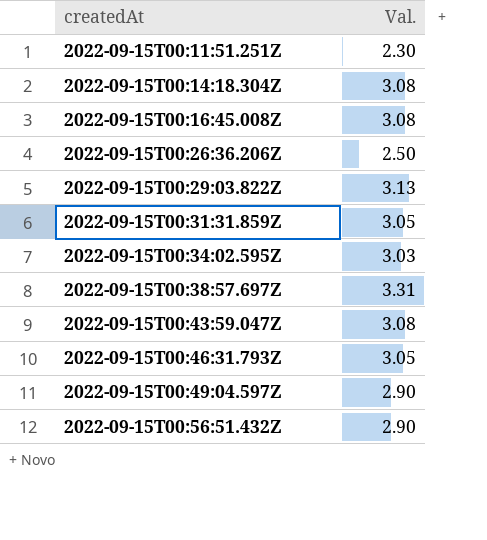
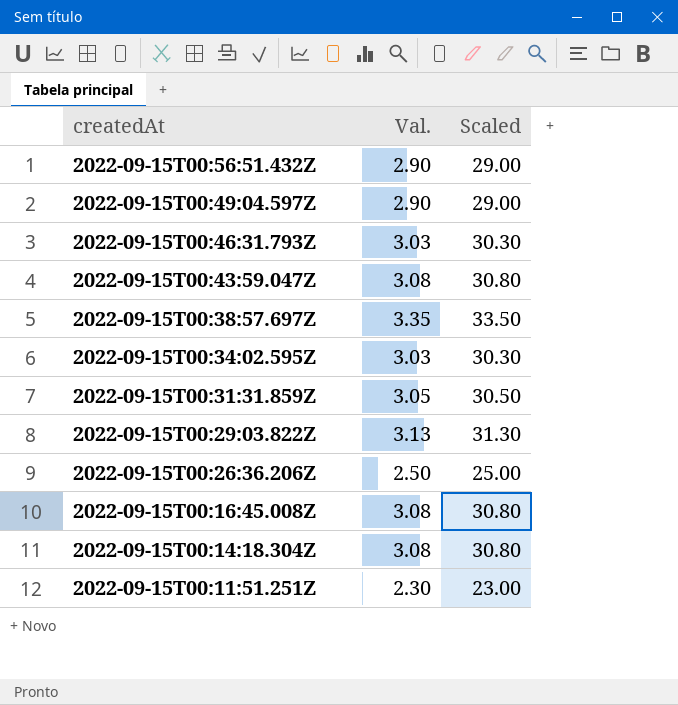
row order: createdAt ascending -> createdAt descending
column Scaled | formula: none -> [Val.] * 10
2022-09-15T00:46:31.793Z | Val.: 3.05 -> 3.03
2022-09-15T00:38:57.697Z | Val.: 3.31 -> 3.35

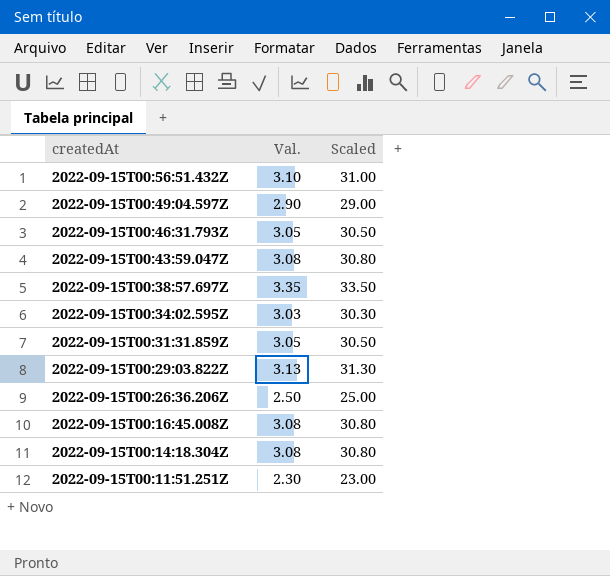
2022-09-15T00:56:51.432Z | Val.: 2.90 -> 3.10
2022-09-15T00:56:51.432Z | Scaled: 29.00 -> 31.00
2022-09-15T00:46:31.793Z | Val.: 3.03 -> 3.05
2022-09-15T00:46:31.793Z | Scaled: 30.30 -> 30.50

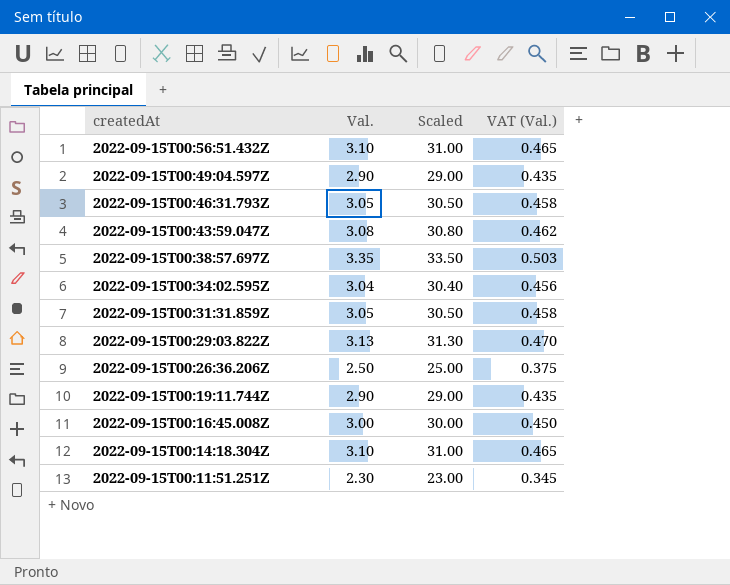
column VAT (Val.) | formula: none -> [Val.] * 0.15
2022-09-15T00:34:02.595Z | Val.: 3.03 -> 3.04
2022-09-15T00:34:02.595Z | Scaled: 30.30 -> 30.40
row 2022-09-15T00:19:11.744Z: none -> 2.90 | 29.00 | 0.435
2022-09-15T00:16:45.008Z | Val.: 3.08 -> 3.00
2022-09-15T00:16:45.008Z | Scaled: 30.80 -> 30.00
2022-09-15T00:14:18.304Z | Val.: 3.08 -> 3.10
2022-09-15T00:14:18.304Z | Scaled: 30.80 -> 31.00

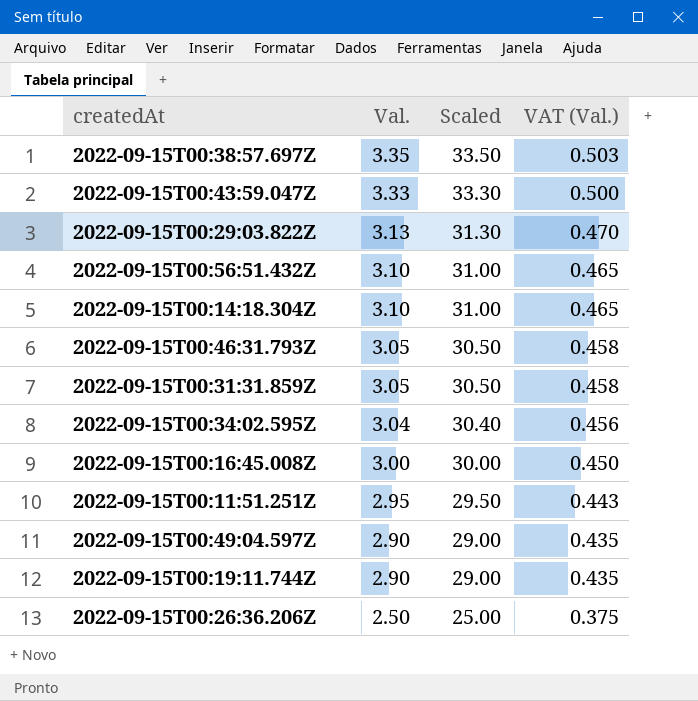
row order: createdAt descending -> Val. descending
2022-09-15T00:43:59.047Z | Val.: 3.08 -> 3.33
2022-09-15T00:43:59.047Z | Scaled: 30.80 -> 33.30
2022-09-15T00:43:59.047Z | VAT (Val.): 0.462 -> 0.500
2022-09-15T00:11:51.251Z | Val.: 2.30 -> 2.95
2022-09-15T00:11:51.251Z | Scaled: 23.00 -> 29.50
2022-09-15T00:11:51.251Z | VAT (Val.): 0.345 -> 0.443

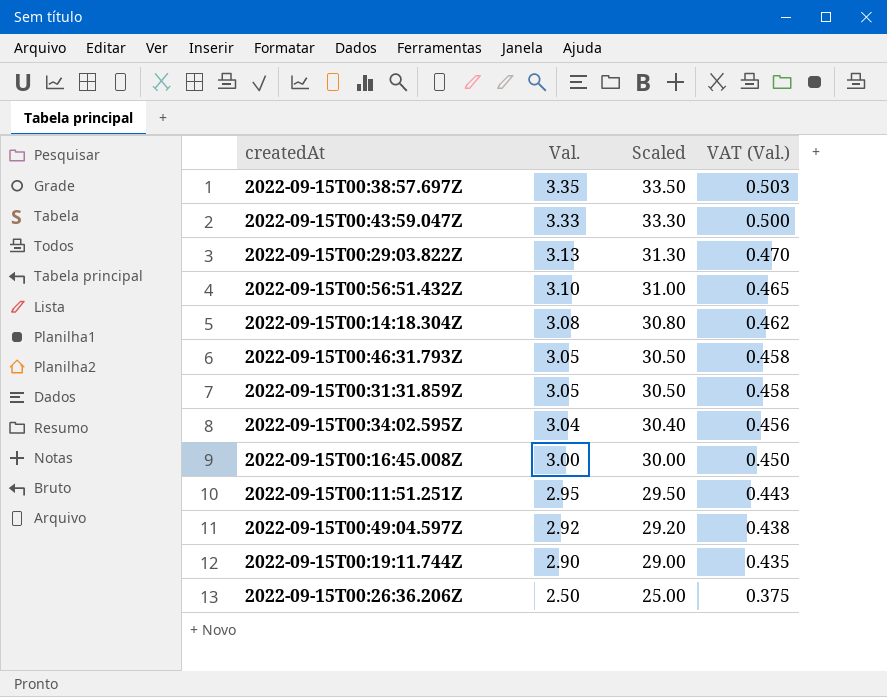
2022-09-15T00:14:18.304Z | Val.: 3.10 -> 3.08
2022-09-15T00:14:18.304Z | Scaled: 31.00 -> 30.80
2022-09-15T00:14:18.304Z | VAT (Val.): 0.465 -> 0.462
2022-09-15T00:49:04.597Z | Val.: 2.90 -> 2.92
2022-09-15T00:49:04.597Z | Scaled: 29.00 -> 29.20
2022-09-15T00:49:04.597Z | VAT (Val.): 0.435 -> 0.438

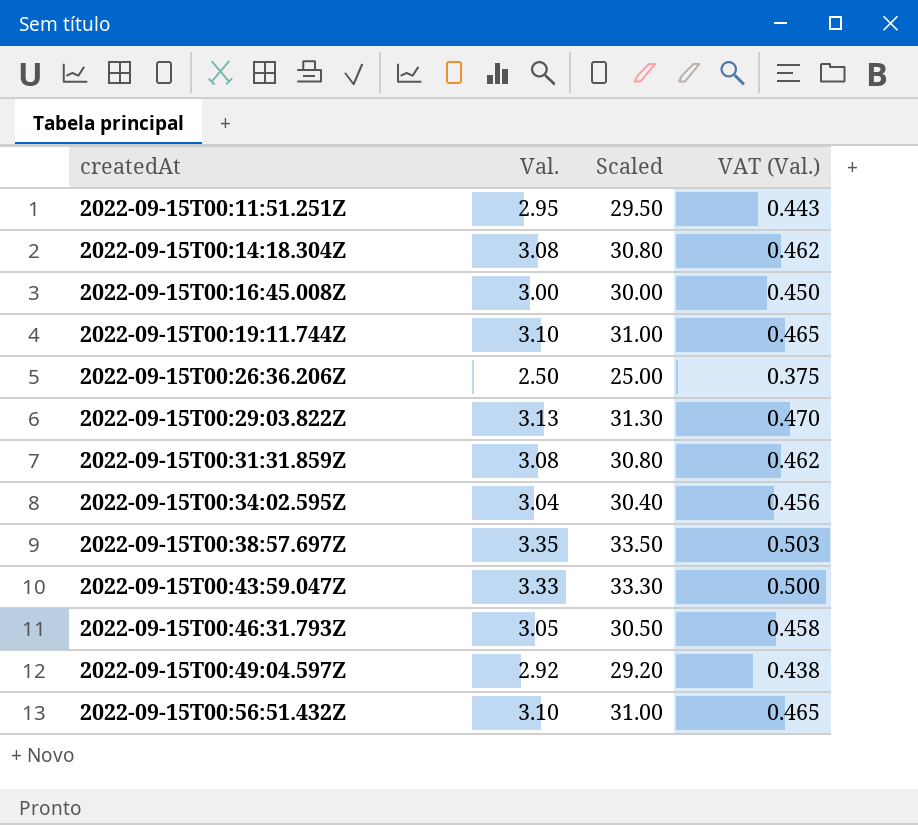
row order: Val. descending -> createdAt ascending
2022-09-15T00:19:11.744Z | Val.: 2.90 -> 3.10
2022-09-15T00:19:11.744Z | Scaled: 29.00 -> 31.00
2022-09-15T00:19:11.744Z | VAT (Val.): 0.435 -> 0.465
2022-09-15T00:31:31.859Z | Val.: 3.05 -> 3.08
2022-09-15T00:31:31.859Z | Scaled: 30.50 -> 30.80
2022-09-15T00:31:31.859Z | VAT (Val.): 0.458 -> 0.462

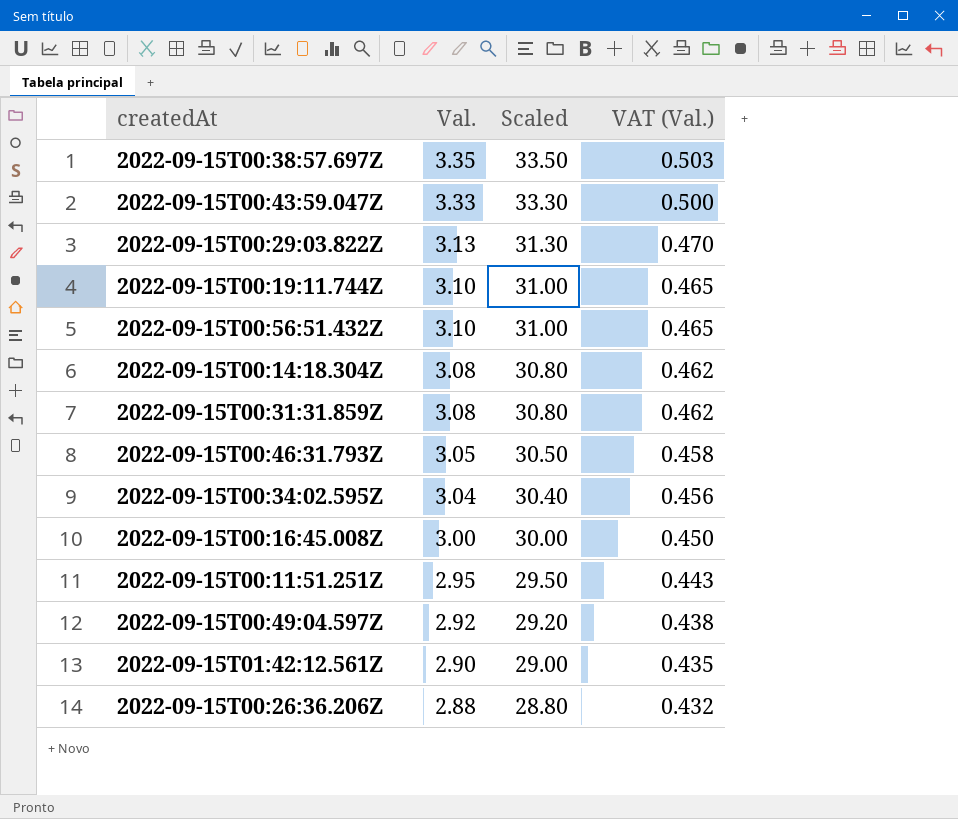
row order: createdAt ascending -> Val. descending
row 2022-09-15T01:42:12.561Z: none -> 2.90 | 29.00 | 0.435
2022-09-15T00:26:36.206Z | Val.: 2.50 -> 2.88
2022-09-15T00:26:36.206Z | Scaled: 25.00 -> 28.80
2022-09-15T00:26:36.206Z | VAT (Val.): 0.375 -> 0.432

